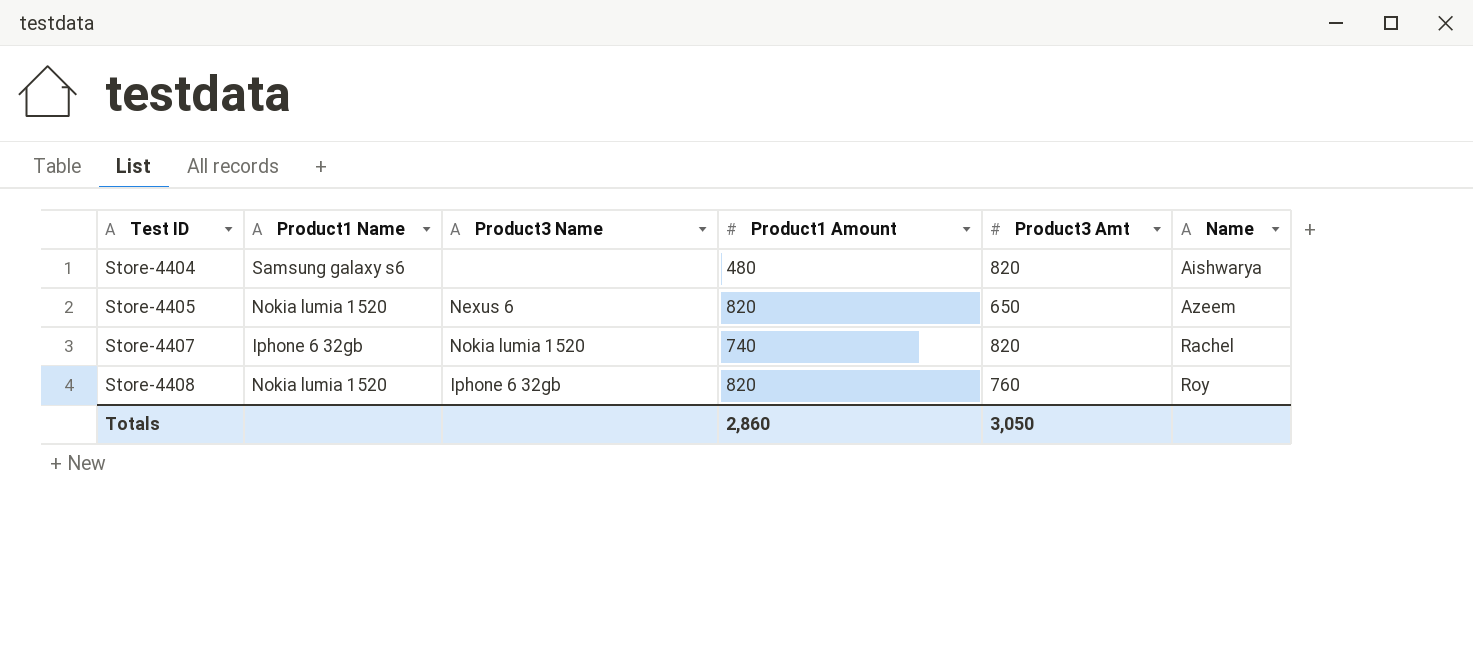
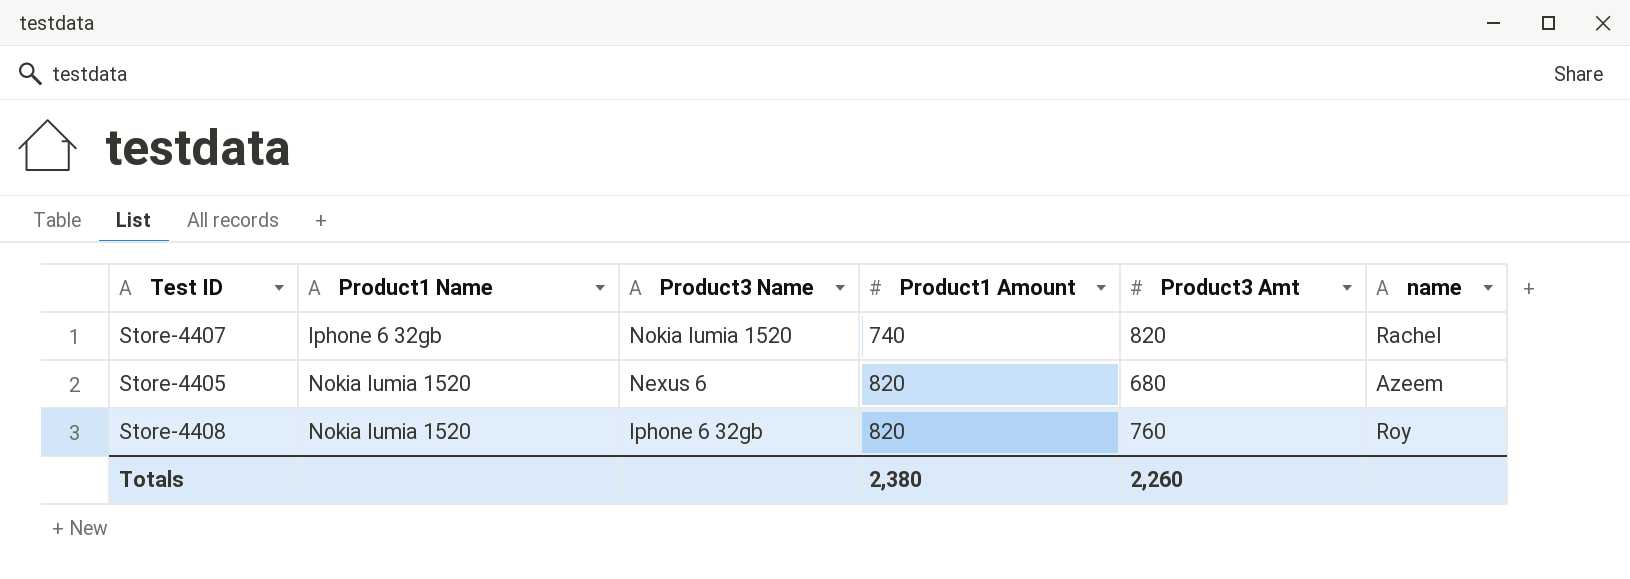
row order: Test ID ascending -> Product1 Name ascending
column name: Name -> name
row Store-4404: Samsung galaxy s6 | none | 480 | 820 | Aishwarya -> none
Store-4405 | Product3 Amt: 650 -> 680
Totals | Product1 Amount: 2,860 -> 2,380
Totals | Product3 Amt: 3,050 -> 2,260

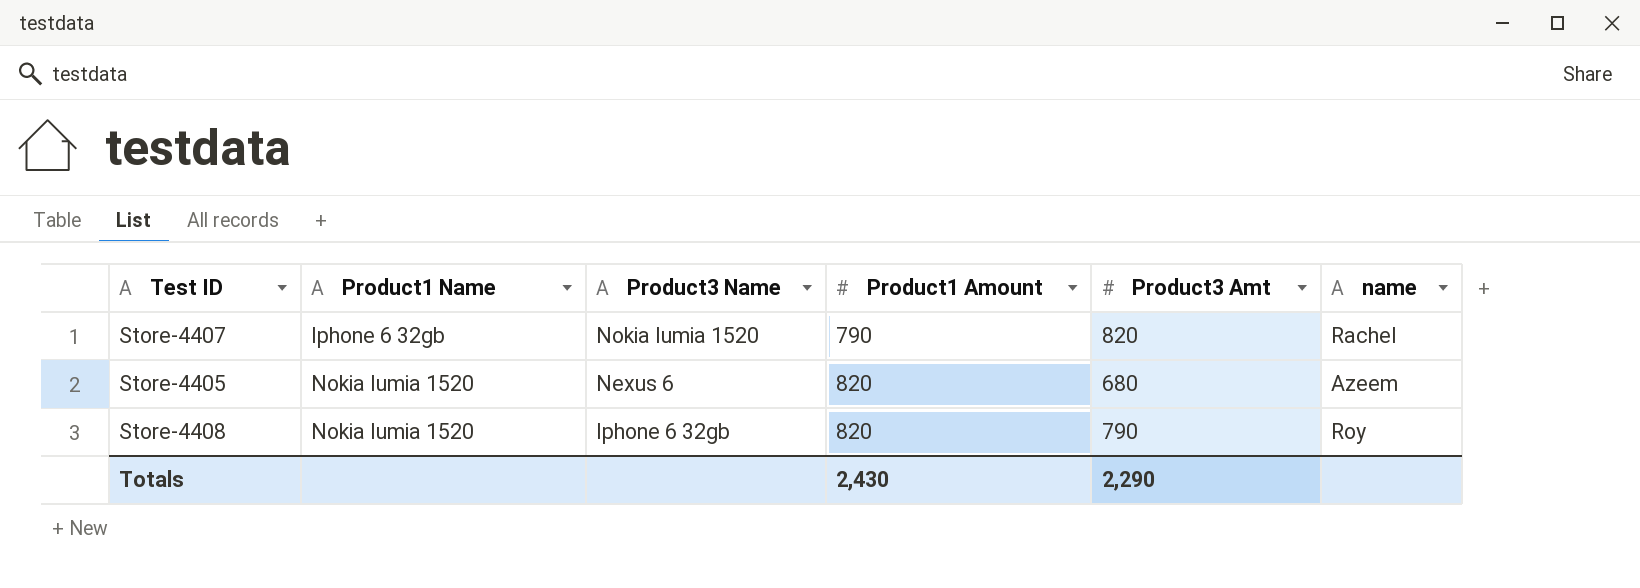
Store-4407 | Product1 Amount: 740 -> 790
Store-4408 | Product3 Amt: 760 -> 790
Totals | Product1 Amount: 2,380 -> 2,430
Totals | Product3 Amt: 2,260 -> 2,290

